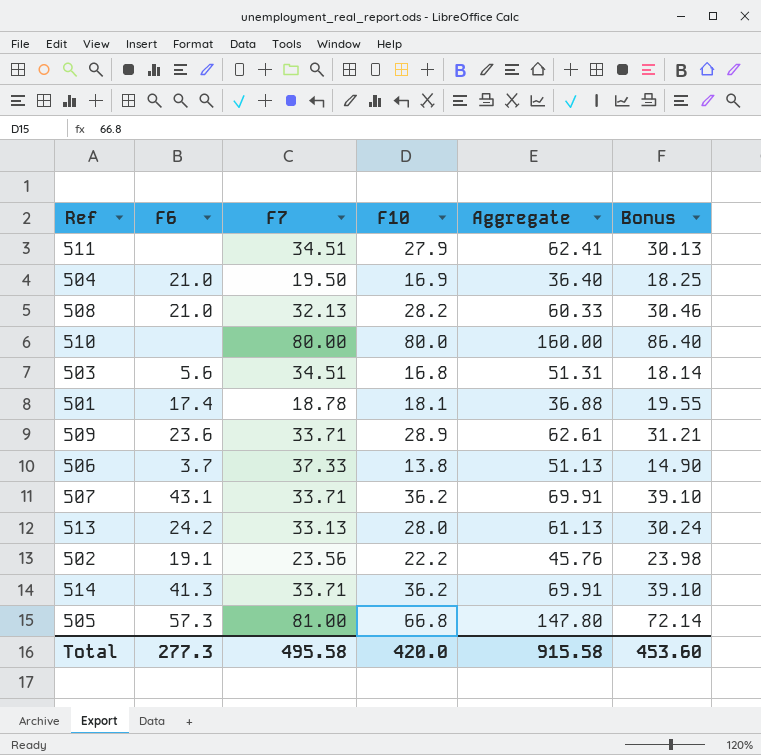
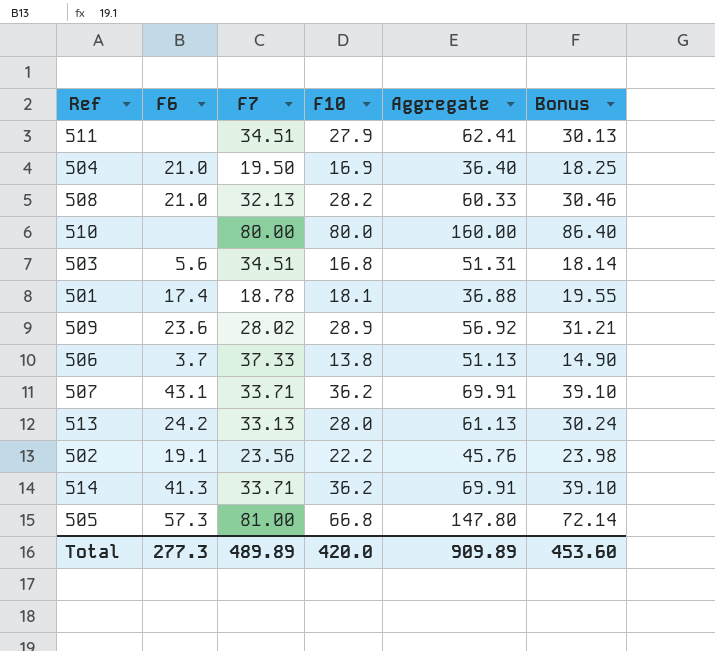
509 | F7: 33.71 -> 28.02
509 | Aggregate: 62.61 -> 56.92
Total | F7: 495.58 -> 489.89
Total | Aggregate: 915.58 -> 909.89

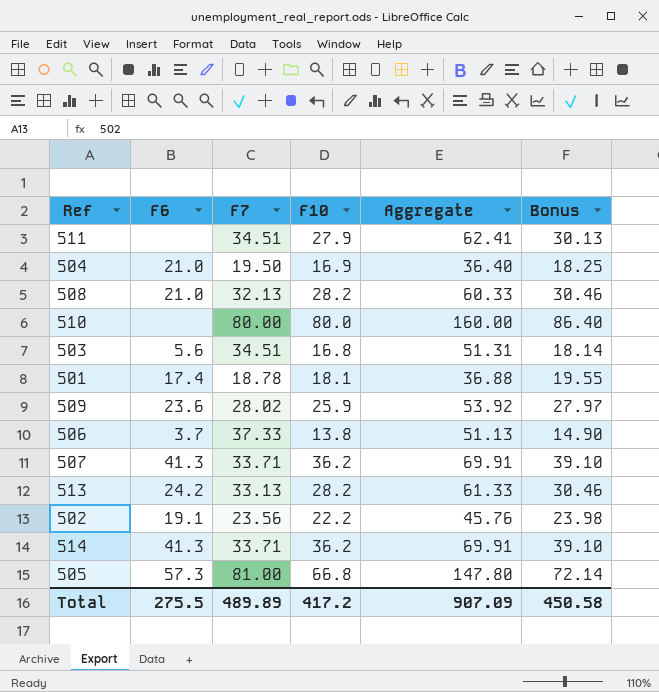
509 | F10: 28.9 -> 25.9
509 | Aggregate: 56.92 -> 53.92
509 | Bonus: 31.21 -> 27.97
507 | F6: 43.1 -> 41.3
513 | F10: 28.0 -> 28.2
513 | Aggregate: 61.13 -> 61.33
513 | Bonus: 30.24 -> 30.46
Total | F6: 277.3 -> 275.5
Total | F10: 420.0 -> 417.2
Total | Aggregate: 909.89 -> 907.09
Total | Bonus: 453.60 -> 450.58

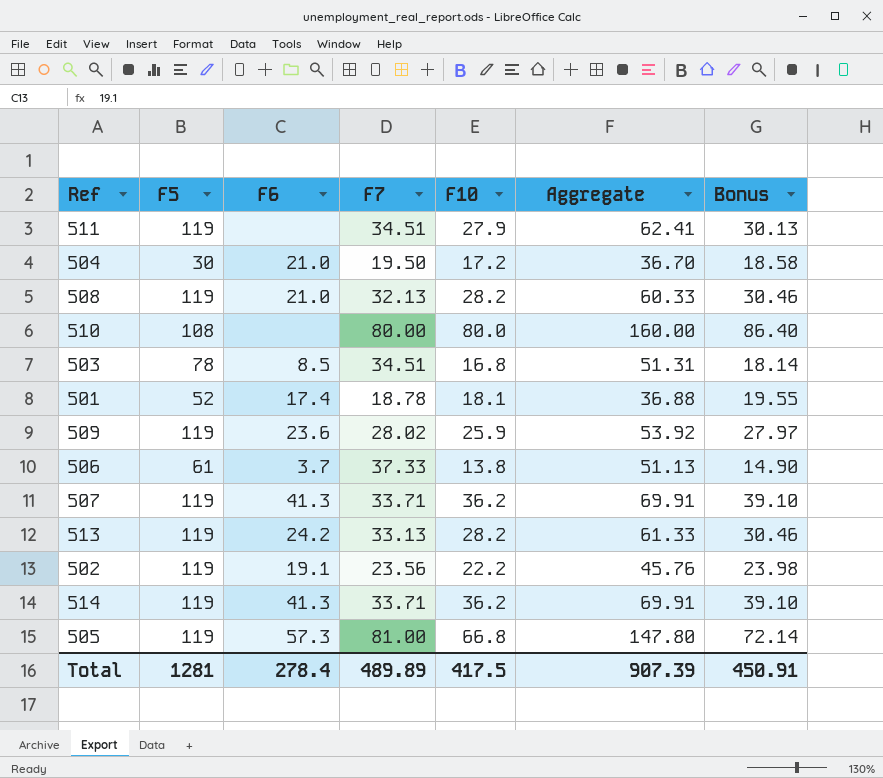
column F5 | position: none -> 2
504 | F10: 16.9 -> 17.2
504 | Aggregate: 36.40 -> 36.70
504 | Bonus: 18.25 -> 18.58
503 | F6: 5.6 -> 8.5
Total | F6: 275.5 -> 278.4
Total | F10: 417.2 -> 417.5
Total | Aggregate: 907.09 -> 907.39
Total | Bonus: 450.58 -> 450.91

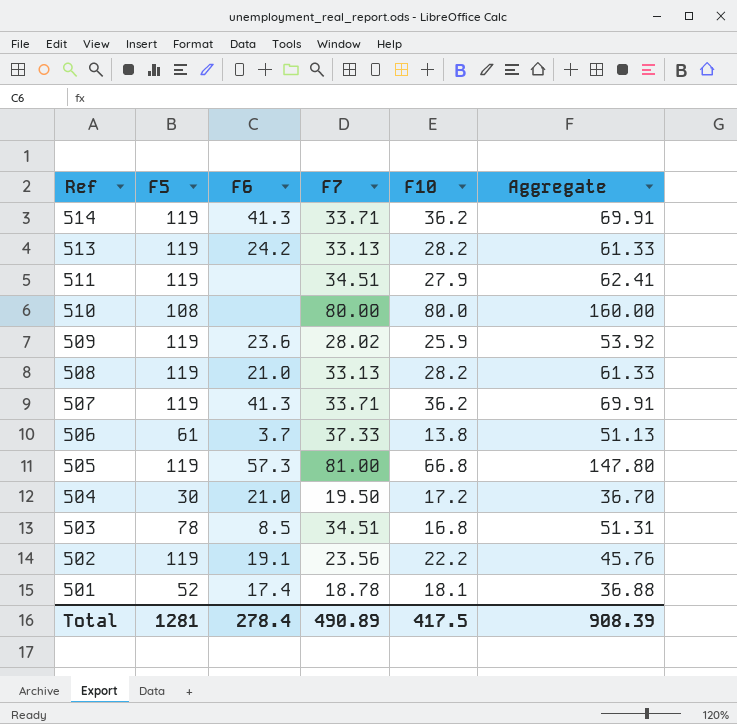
row order: none -> Ref descending
column Bonus | formula: [F10] * 1.08 -> none
508 | F7: 32.13 -> 33.13
508 | Aggregate: 60.33 -> 61.33
Total | F7: 489.89 -> 490.89
Total | Aggregate: 907.39 -> 908.39

